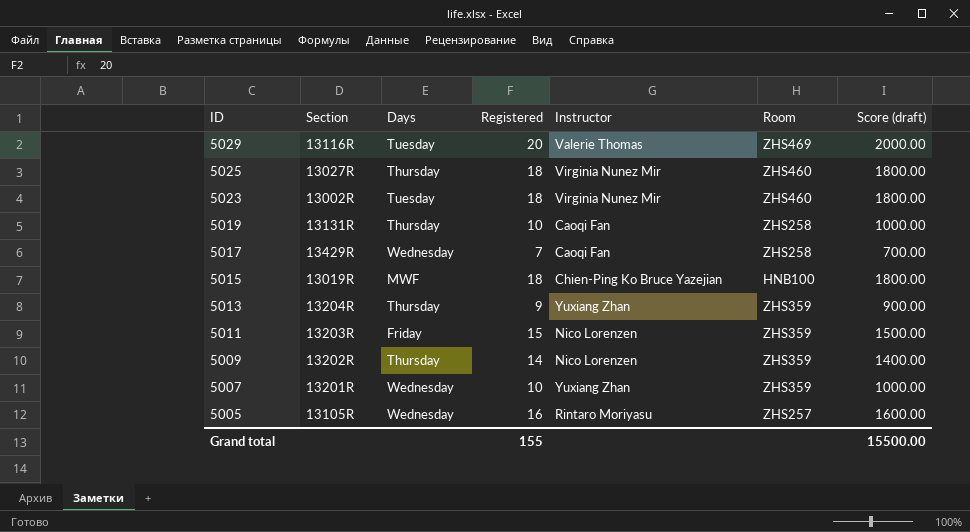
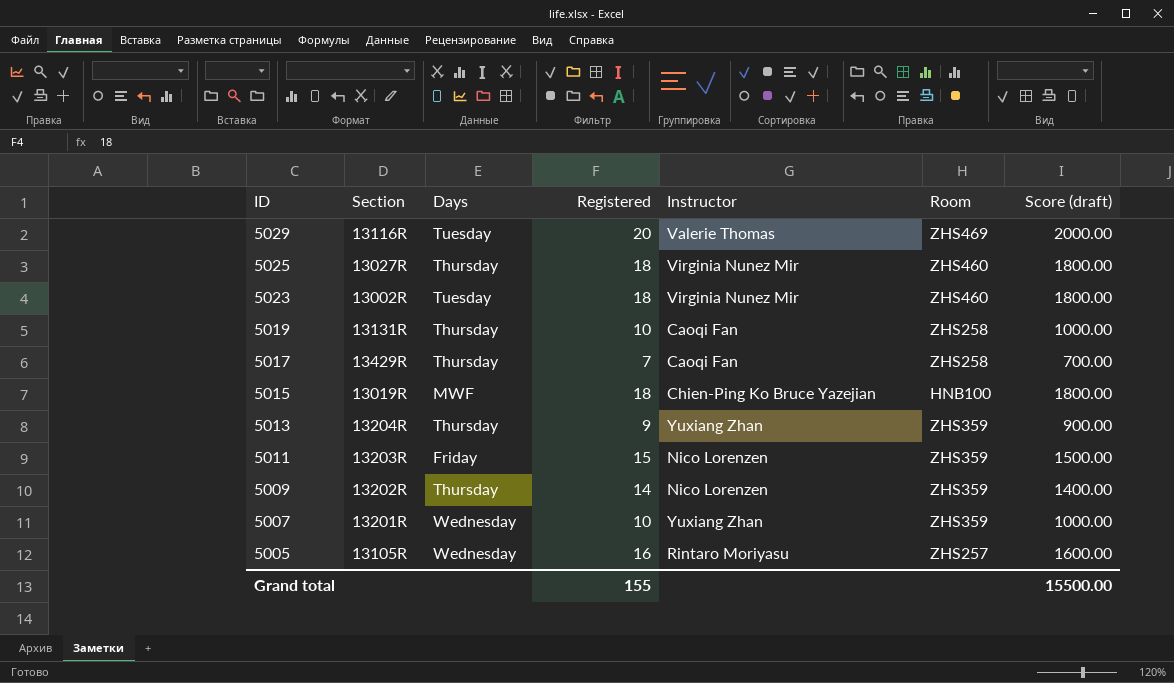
5017 | Days: Wednesday -> Thursday

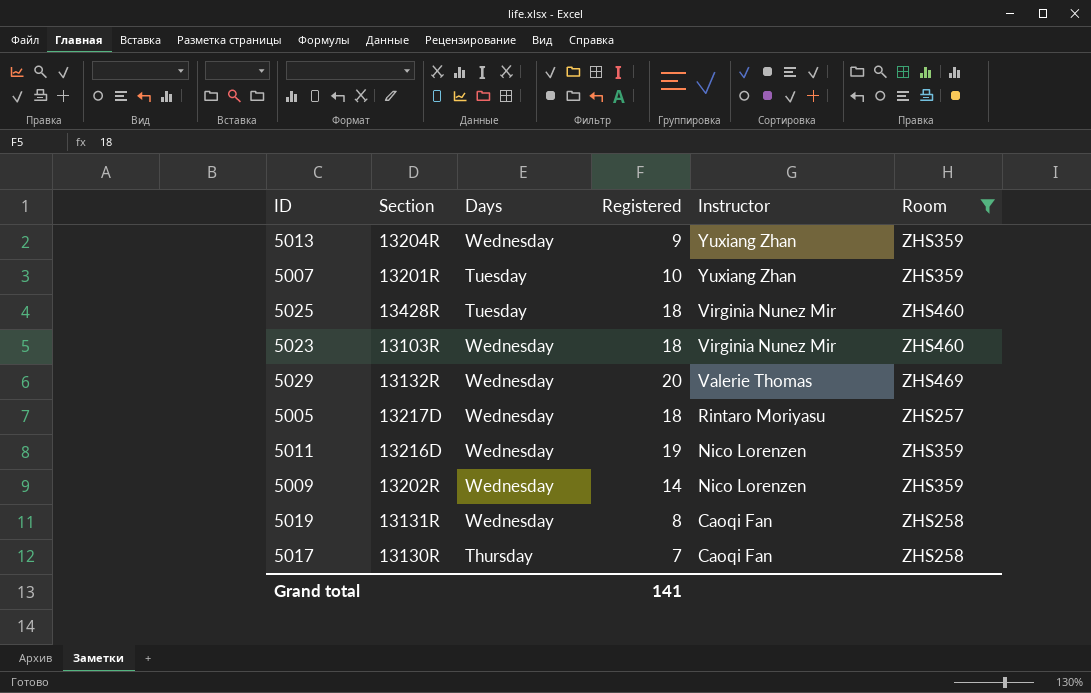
filter: none -> Room != HNB100
row order: ID descending -> Instructor descending
column Score (draft) | formula: [Registered] * 100 -> none
5013 | Days: Thursday -> Wednesday
5007 | Days: Wednesday -> Tuesday
5025 | Section: 13027R -> 13428R
5025 | Days: Thursday -> Tuesday
5023 | Section: 13002R -> 13103R
5023 | Days: Tuesday -> Wednesday
5029 | Section: 13116R -> 13132R
5029 | Days: Tuesday -> Wednesday
5005 | Section: 13105R -> 13217D
5005 | Registered: 16 -> 18
5011 | Section: 13203R -> 13216D
5011 | Days: Friday -> Wednesday
5011 | Registered: 15 -> 19
5009 | Days: Thursday -> Wednesday
5019 | Days: Thursday -> Wednesday
5019 | Registered: 10 -> 8
5017 | Section: 13429R -> 13130R
Grand total | Registered: 155 -> 141

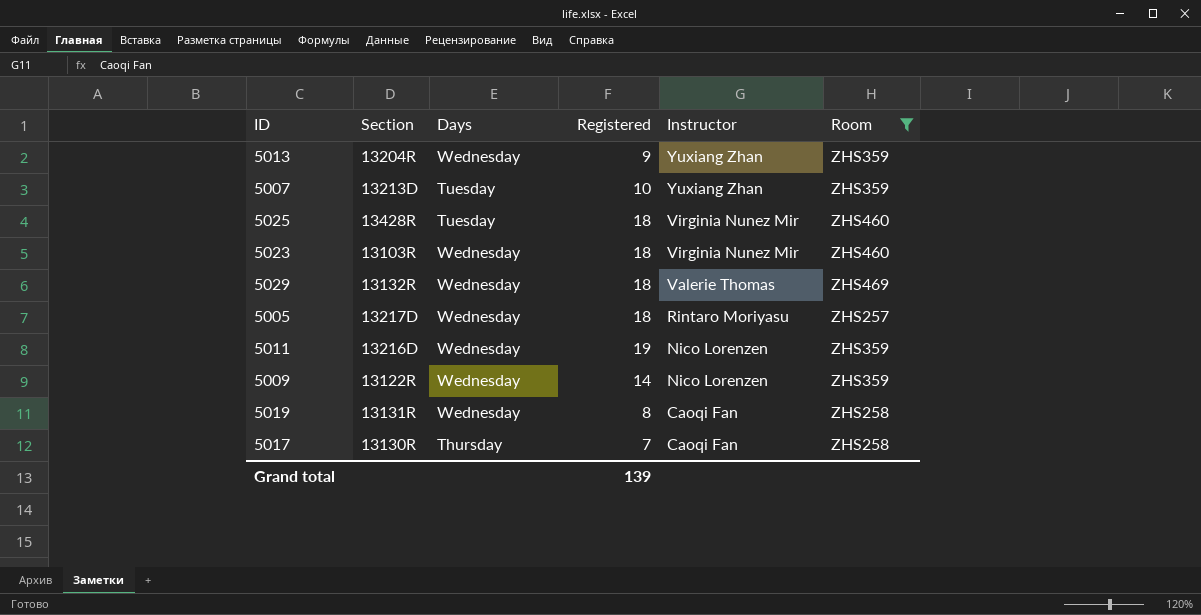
5007 | Section: 13201R -> 13213D
5029 | Registered: 20 -> 18
5009 | Section: 13202R -> 13122R
Grand total | Registered: 141 -> 139

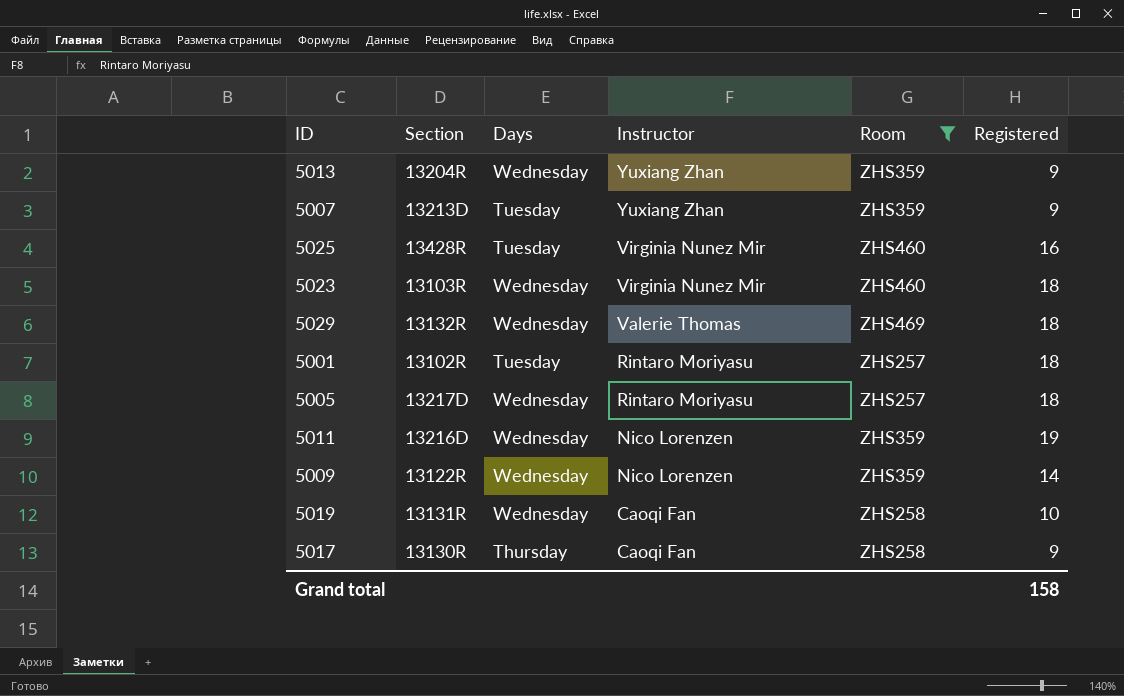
column Registered | position: 4 -> 6
5007 | Registered: 10 -> 9
5025 | Registered: 18 -> 16
row 5001: none -> 13102R | Tuesday | Rintaro Moriyasu | ZHS257 | 18
5019 | Registered: 8 -> 10
5017 | Registered: 7 -> 9
Grand total | Registered: 139 -> 158

